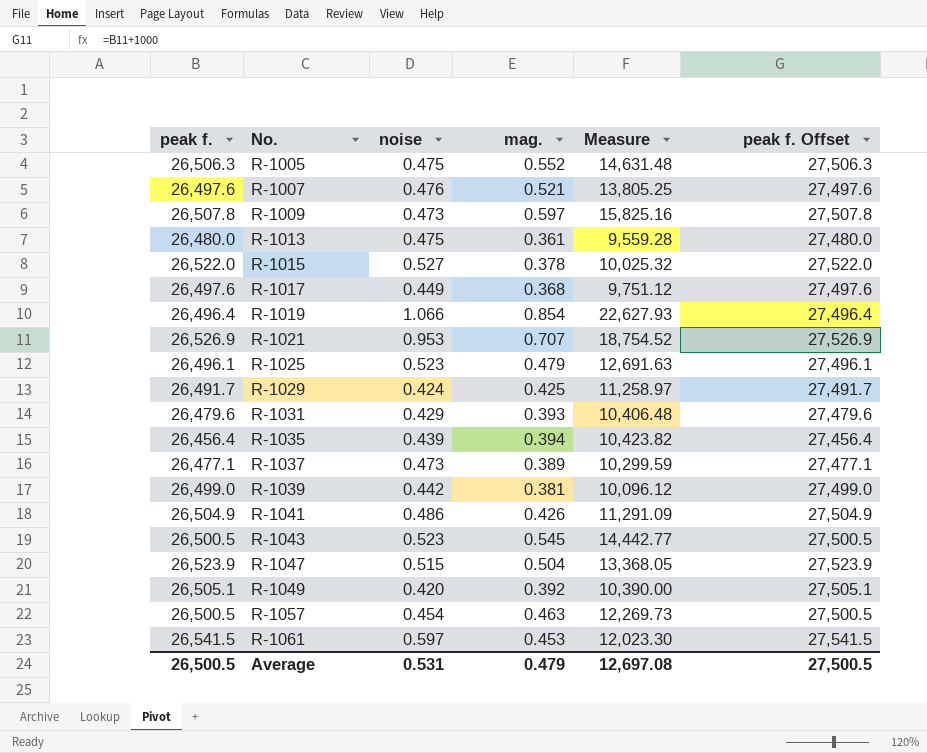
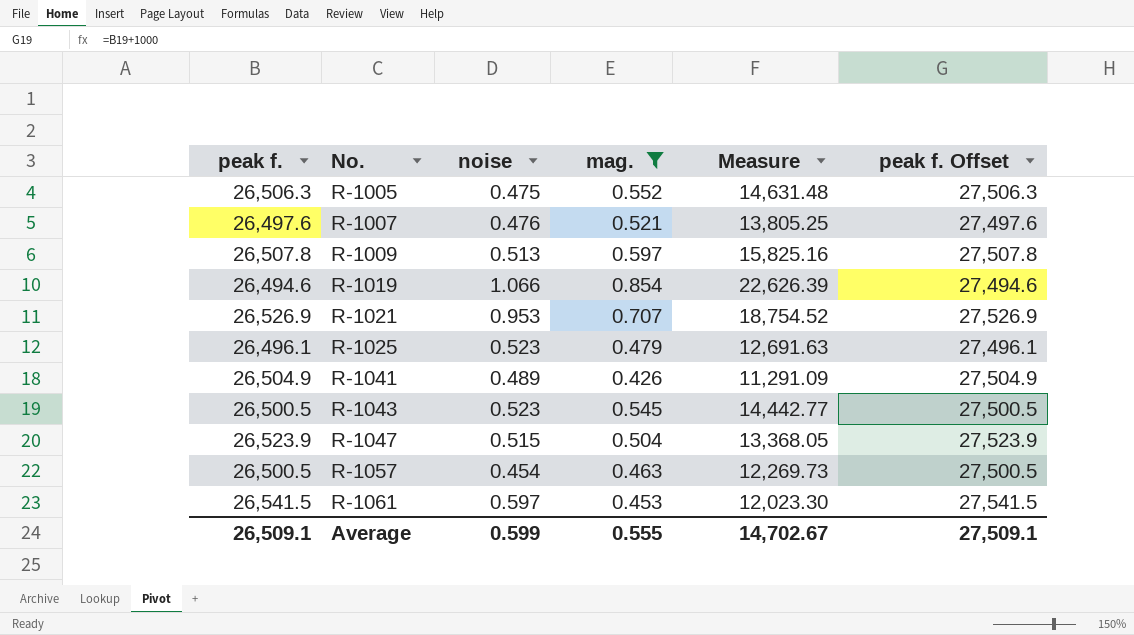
filter: none -> mag. >= 0.426
R-1009 | noise: 0.473 -> 0.513
R-1019 | peak f.: 26,496.4 -> 26,494.6
R-1019 | Measure: 22,627.93 -> 22,626.39
R-1019 | peak f. Offset: 27,496.4 -> 27,494.6
R-1041 | noise: 0.486 -> 0.489
Average | peak f.: 26,500.5 -> 26,509.1
Average | noise: 0.531 -> 0.599
Average | mag.: 0.479 -> 0.555
Average | Measure: 12,697.08 -> 14,702.67
Average | peak f. Offset: 27,500.5 -> 27,509.1

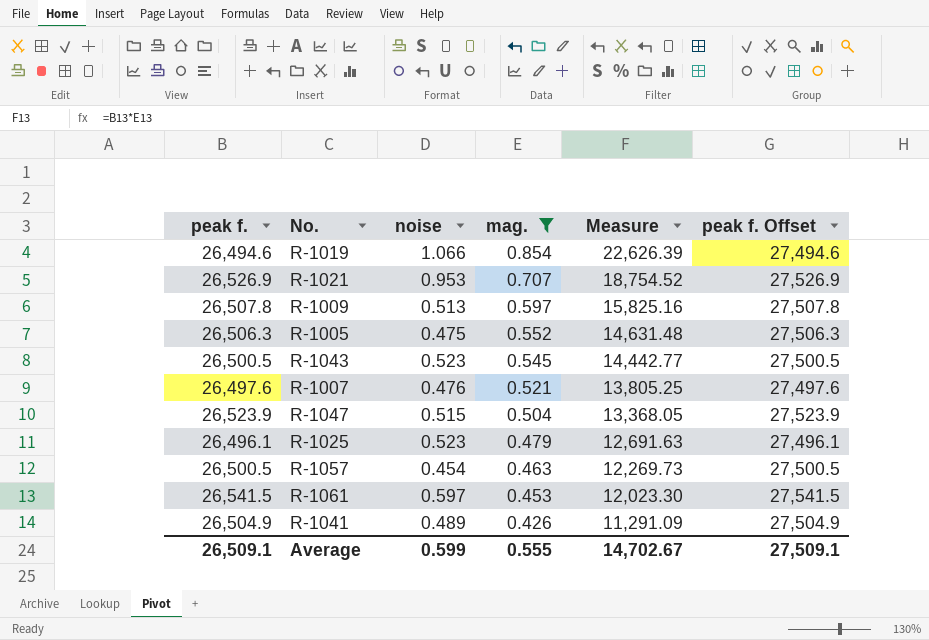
row order: No. ascending -> mag. descending

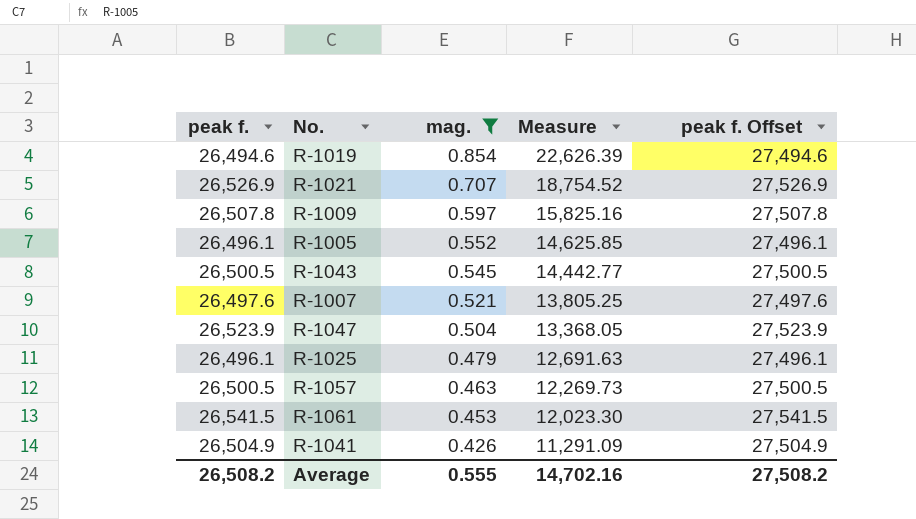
column noise | position: 3 -> none
R-1005 | peak f.: 26,506.3 -> 26,496.1
R-1005 | Measure: 14,631.48 -> 14,625.85
R-1005 | peak f. Offset: 27,506.3 -> 27,496.1
Average | peak f.: 26,509.1 -> 26,508.2
Average | Measure: 14,702.67 -> 14,702.16
Average | peak f. Offset: 27,509.1 -> 27,508.2

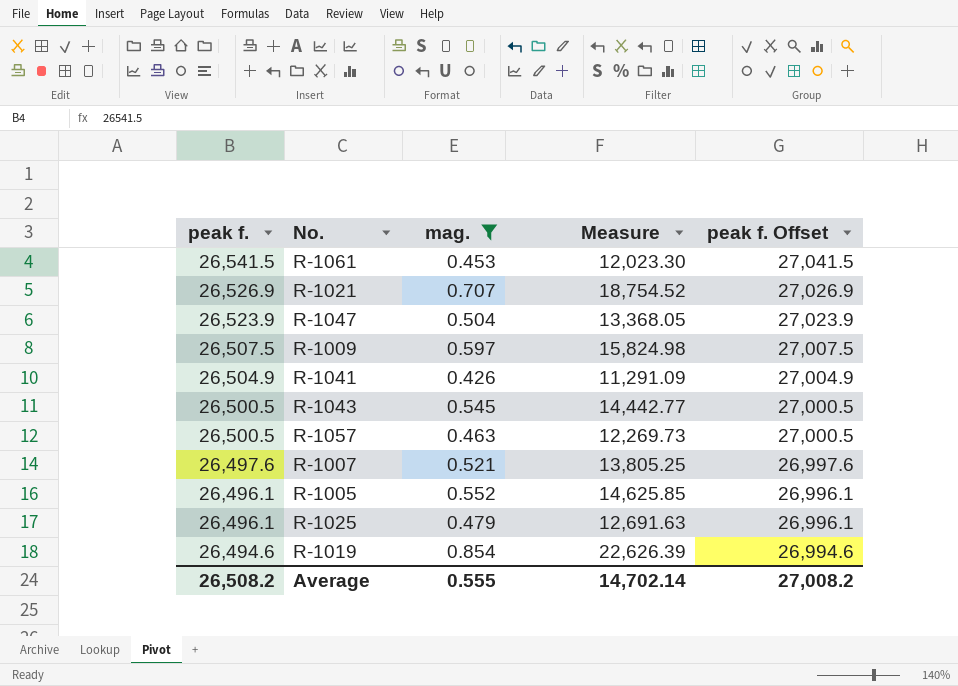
row order: mag. descending -> peak f. descending
column peak f. Offset | formula: [peak f.] + 1000 -> [peak f.] + 500
R-1009 | peak f.: 26,507.8 -> 26,507.5
R-1009 | Measure: 15,825.16 -> 15,824.98
Average | Measure: 14,702.16 -> 14,702.14
Average | peak f. Offset: 27,508.2 -> 27,008.2

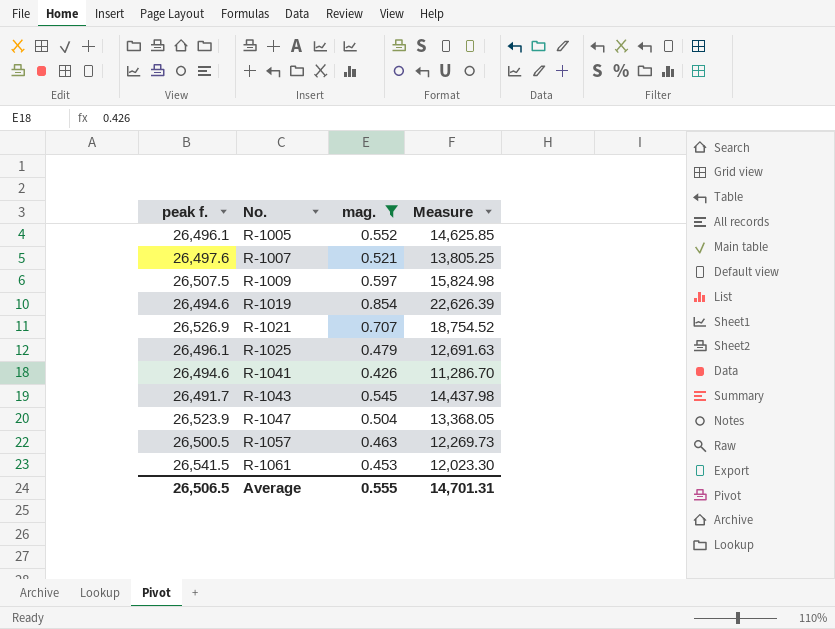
row order: peak f. descending -> No. ascending
column peak f. Offset | formula: [peak f.] + 500 -> none
R-1041 | peak f.: 26,504.9 -> 26,494.6
R-1041 | Measure: 11,291.09 -> 11,286.70
R-1043 | peak f.: 26,500.5 -> 26,491.7
R-1043 | Measure: 14,442.77 -> 14,437.98
Average | peak f.: 26,508.2 -> 26,506.5
Average | Measure: 14,702.14 -> 14,701.31

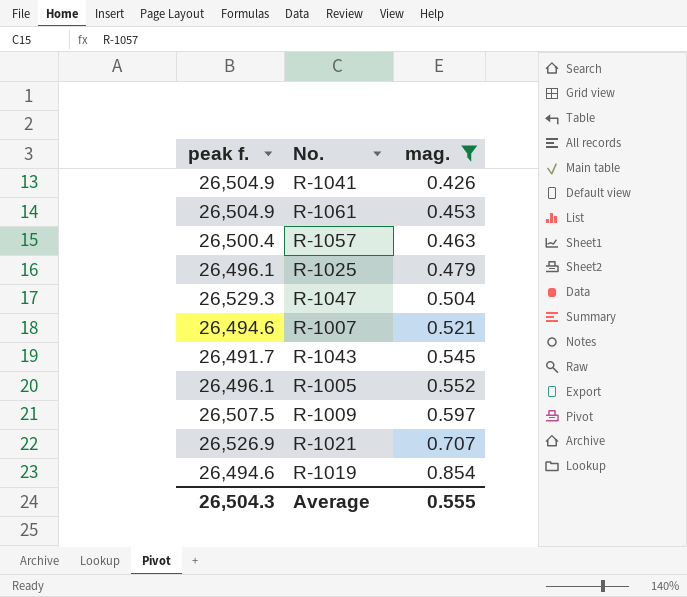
row order: No. ascending -> mag. ascending
column Measure | formula: [peak f.] * [mag.] -> none
R-1041 | peak f.: 26,494.6 -> 26,504.9
R-1061 | peak f.: 26,541.5 -> 26,504.9
R-1057 | peak f.: 26,500.5 -> 26,500.4
R-1047 | peak f.: 26,523.9 -> 26,529.3
R-1007 | peak f.: 26,497.6 -> 26,494.6
Average | peak f.: 26,506.5 -> 26,504.3

